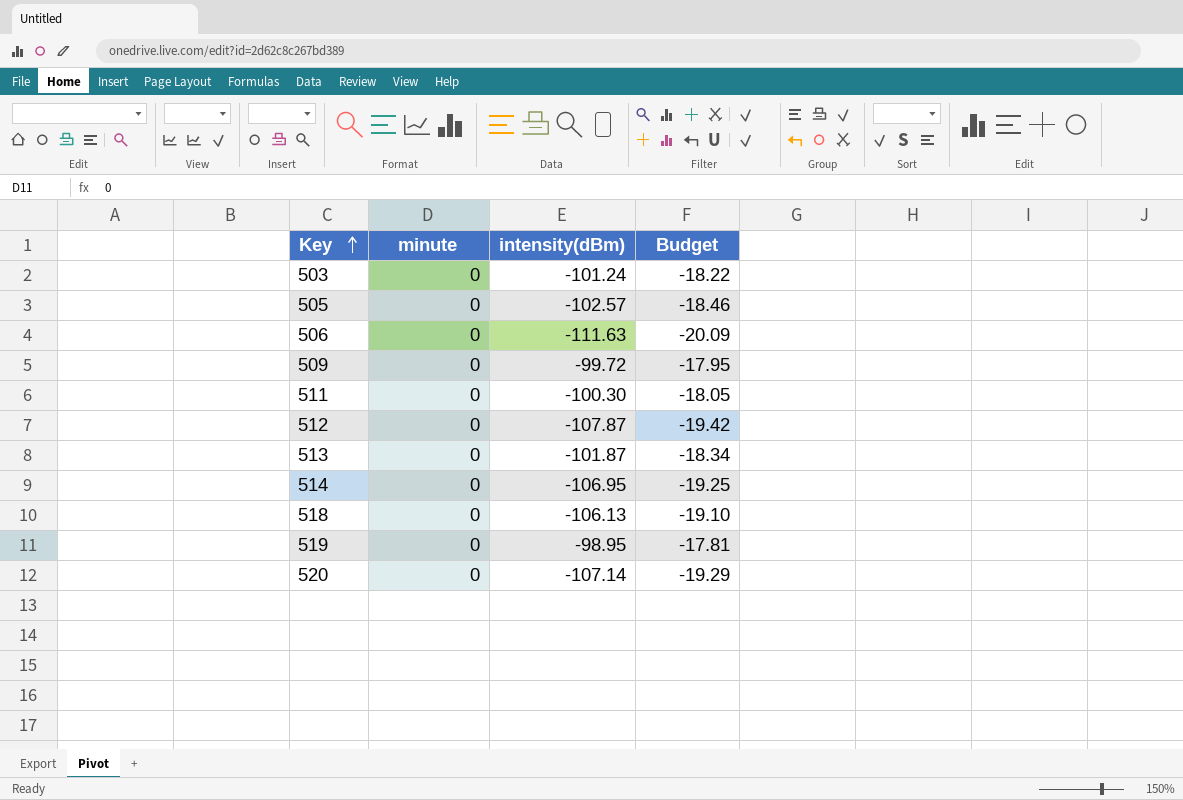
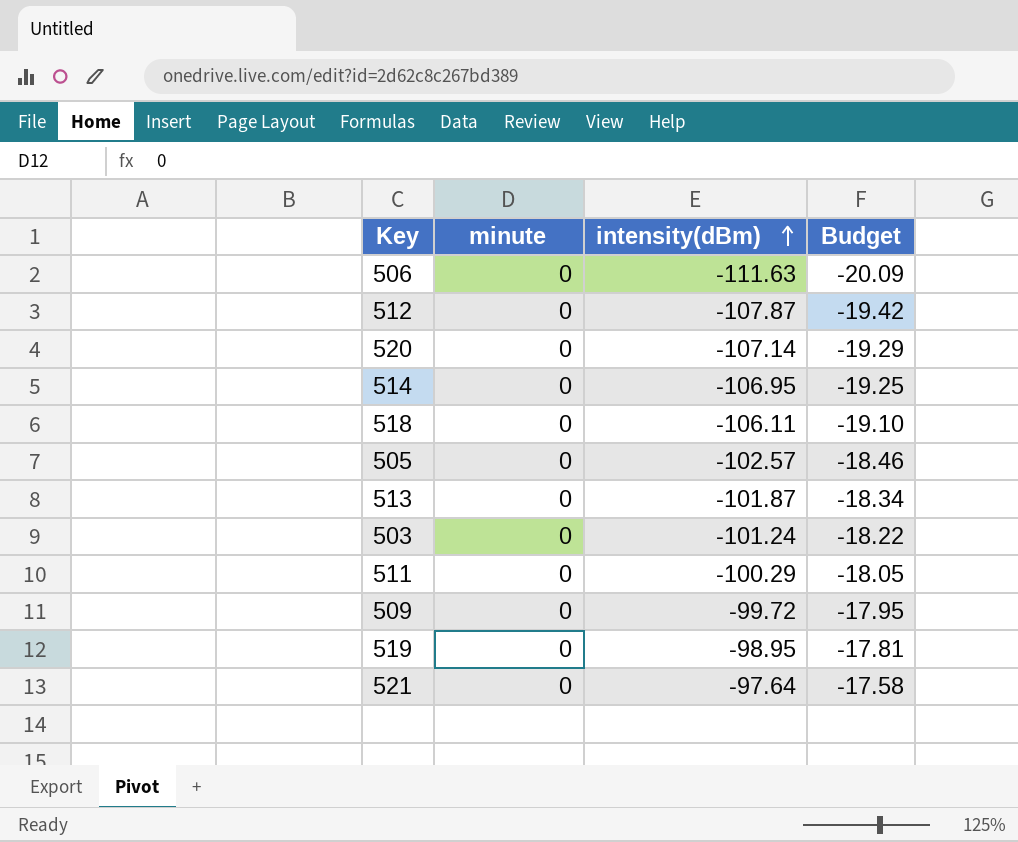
row order: Key ascending -> intensity(dBm) ascending
518 | intensity(dBm): -106.13 -> -106.11
511 | intensity(dBm): -100.30 -> -100.29
row 521: none -> 0 | -97.64 | -17.58

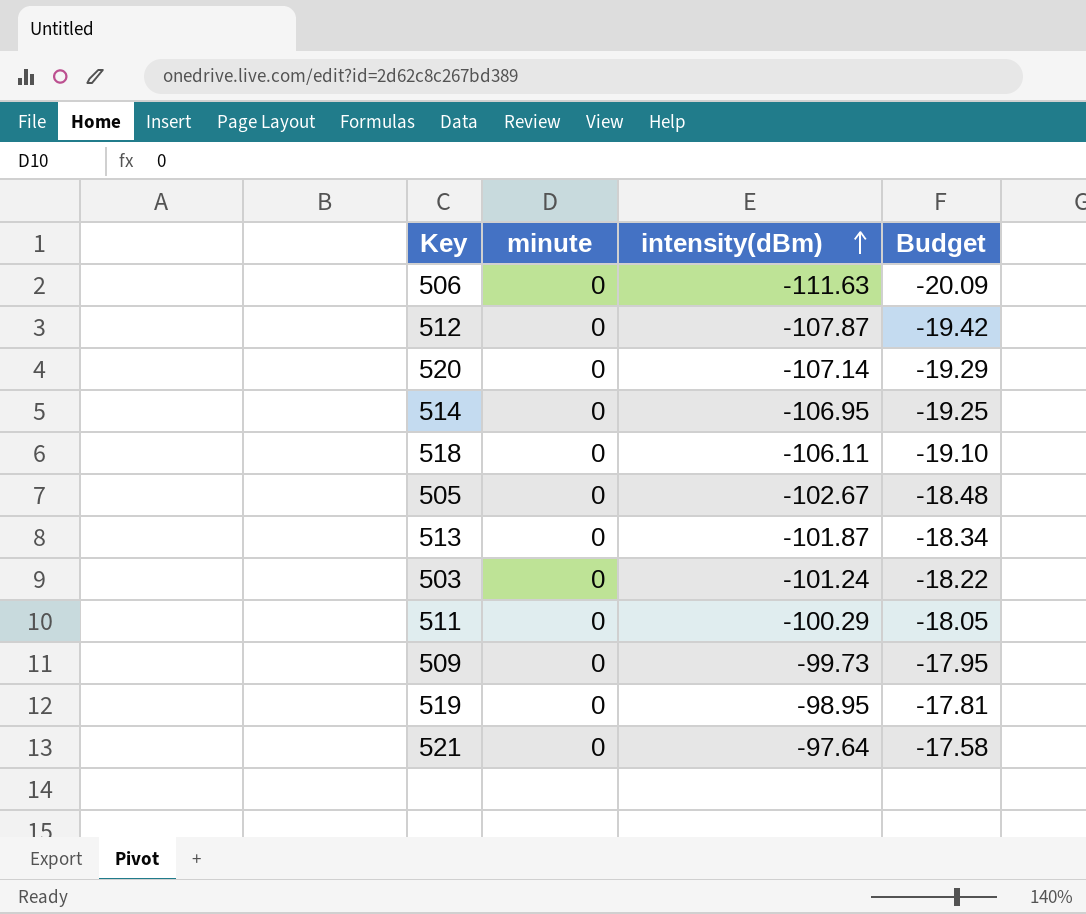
505 | intensity(dBm): -102.57 -> -102.67
505 | Budget: -18.46 -> -18.48
509 | intensity(dBm): -99.72 -> -99.73

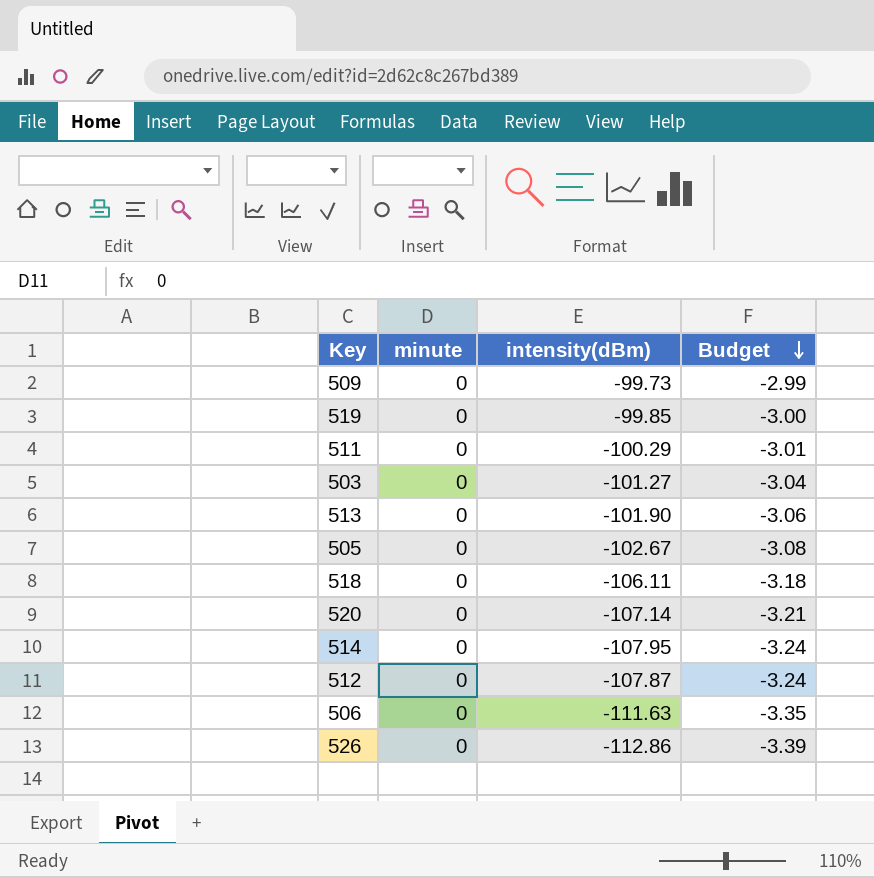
row order: intensity(dBm) ascending -> Budget descending
column Budget | formula: [intensity(dBm)] * 0.18 -> [intensity(dBm)] * 0.03
row 521: 0 | -97.64 | -17.58 -> none
519 | intensity(dBm): -98.95 -> -99.85
503 | intensity(dBm): -101.24 -> -101.27
513 | intensity(dBm): -101.87 -> -101.90
514 | intensity(dBm): -106.95 -> -107.95
row 526: none -> 0 | -112.86 | -3.39

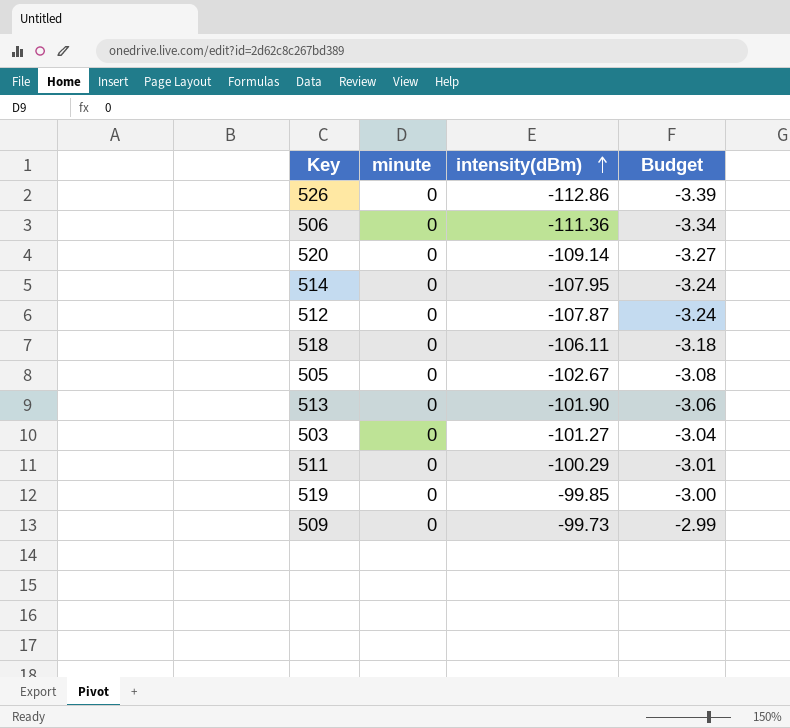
row order: Budget descending -> intensity(dBm) ascending
506 | intensity(dBm): -111.63 -> -111.36
506 | Budget: -3.35 -> -3.34
520 | intensity(dBm): -107.14 -> -109.14
520 | Budget: -3.21 -> -3.27

